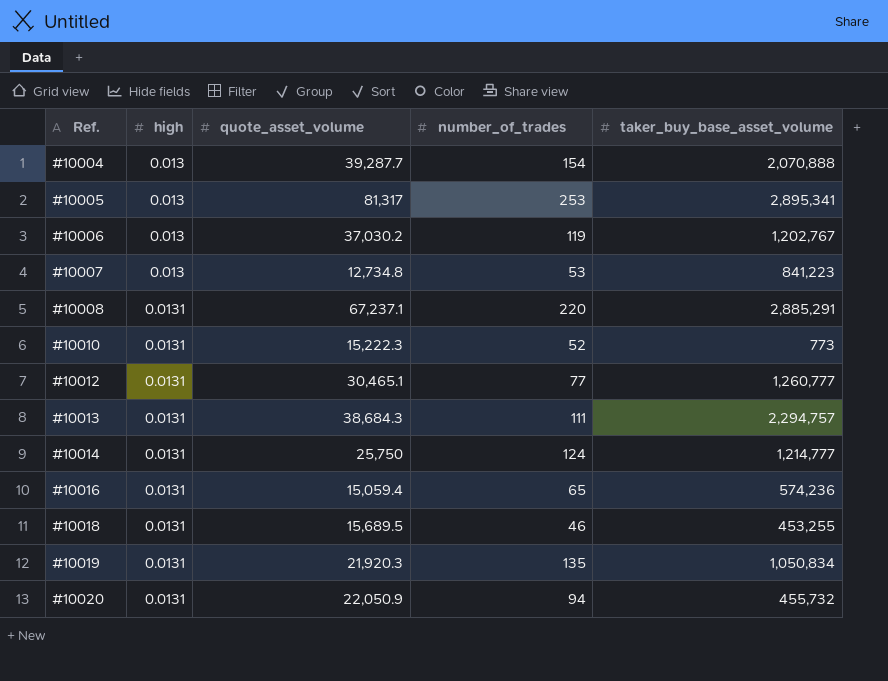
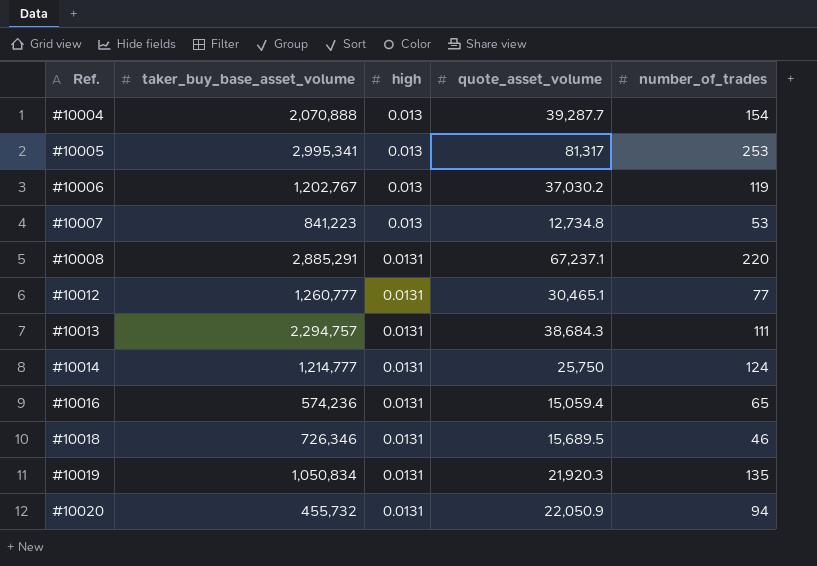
column taker_buy_base_asset_volume | position: 5 -> 2
row #10010: 0.0131 | 15,222.3 | 52 | 773 -> none
#10005 | taker_buy_base_asset_volume: 2,895,341 -> 2,995,341
#10018 | taker_buy_base_asset_volume: 453,255 -> 726,346

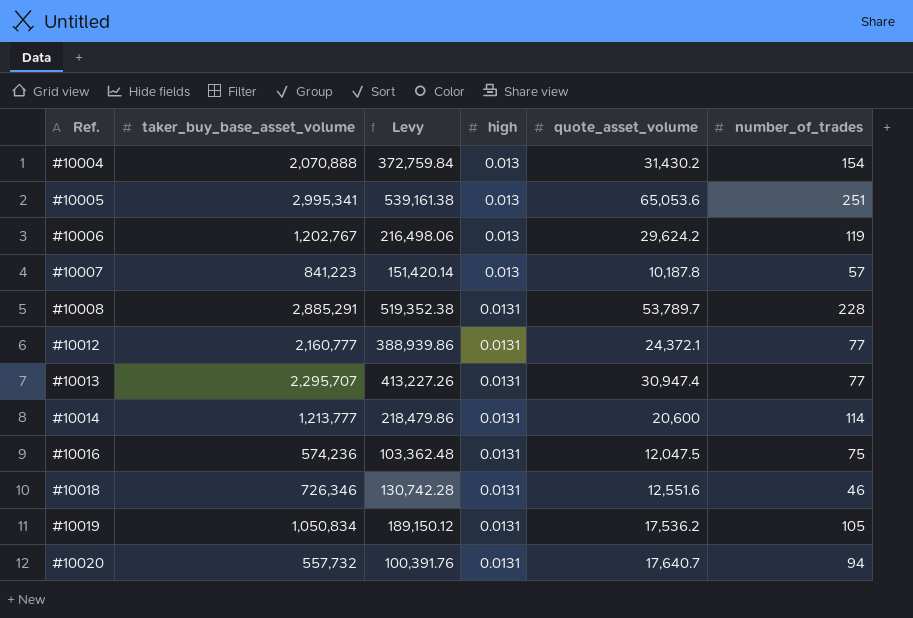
column Levy | formula: none -> [taker_buy_base_asset_volume] * 0.18
#10004 | quote_asset_volume: 39,287.7 -> 31,430.2
#10005 | quote_asset_volume: 81,317 -> 65,053.6
#10005 | number_of_trades: 253 -> 251
#10006 | quote_asset_volume: 37,030.2 -> 29,624.2
#10007 | quote_asset_volume: 12,734.8 -> 10,187.8
#10007 | number_of_trades: 53 -> 57
#10008 | quote_asset_volume: 67,237.1 -> 53,789.7
#10008 | number_of_trades: 220 -> 228
#10012 | taker_buy_base_asset_volume: 1,260,777 -> 2,160,777
#10012 | quote_asset_volume: 30,465.1 -> 24,372.1
#10013 | taker_buy_base_asset_volume: 2,294,757 -> 2,295,707
#10013 | quote_asset_volume: 38,684.3 -> 30,947.4
#10013 | number_of_trades: 111 -> 77
#10014 | taker_buy_base_asset_volume: 1,214,777 -> 1,213,777
#10014 | quote_asset_volume: 25,750 -> 20,600
#10014 | number_of_trades: 124 -> 114
#10016 | quote_asset_volume: 15,059.4 -> 12,047.5
#10016 | number_of_trades: 65 -> 75
#10018 | quote_asset_volume: 15,689.5 -> 12,551.6
#10019 | quote_asset_volume: 21,920.3 -> 17,536.2
#10019 | number_of_trades: 135 -> 105
#10020 | taker_buy_base_asset_volume: 455,732 -> 557,732
#10020 | quote_asset_volume: 22,050.9 -> 17,640.7

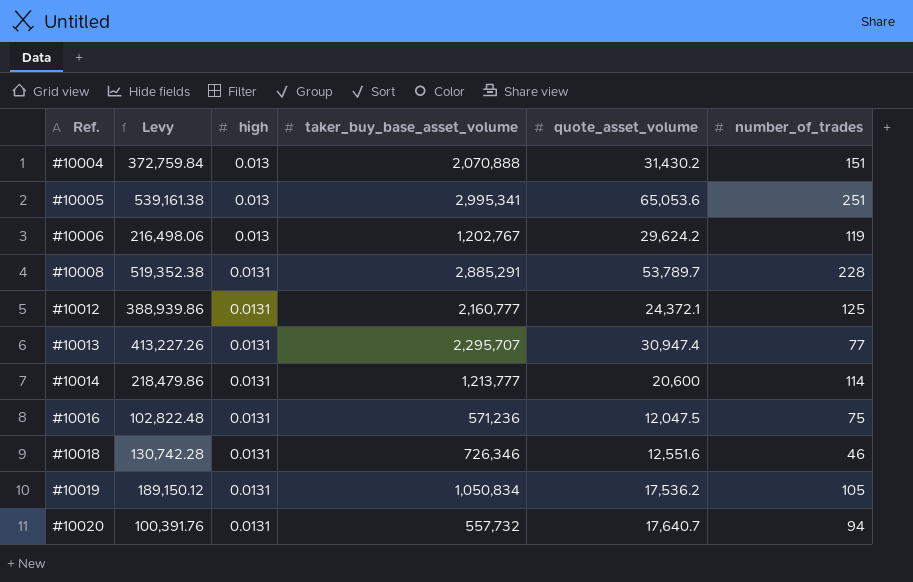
column taker_buy_base_asset_volume | position: 2 -> 4
row #10007: 841,223 | 151,420.14 | 0.013 | 10,187.8 | 57 -> none
#10004 | number_of_trades: 154 -> 151
#10012 | number_of_trades: 77 -> 125
#10016 | Levy: 103,362.48 -> 102,822.48
#10016 | taker_buy_base_asset_volume: 574,236 -> 571,236

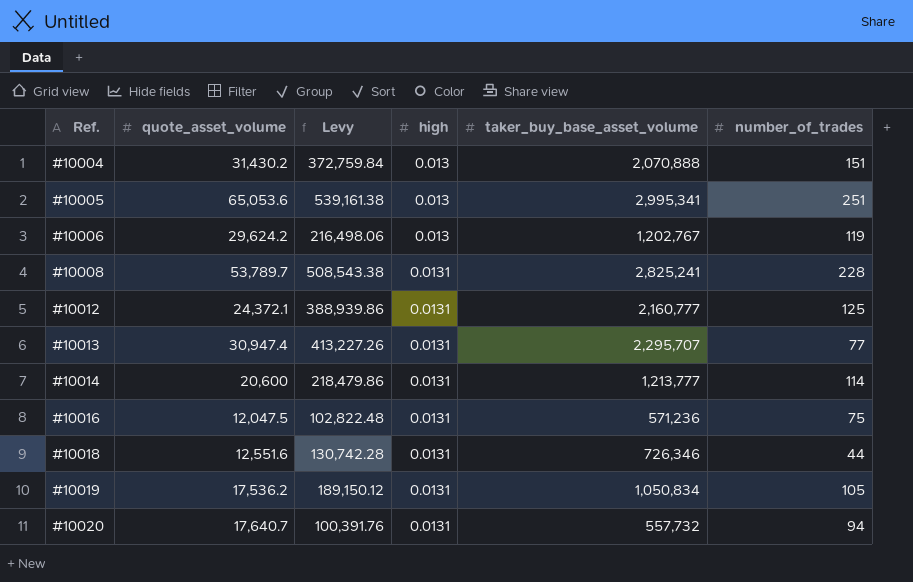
column quote_asset_volume | position: 5 -> 2
#10008 | Levy: 519,352.38 -> 508,543.38
#10008 | taker_buy_base_asset_volume: 2,885,291 -> 2,825,241
#10018 | number_of_trades: 46 -> 44

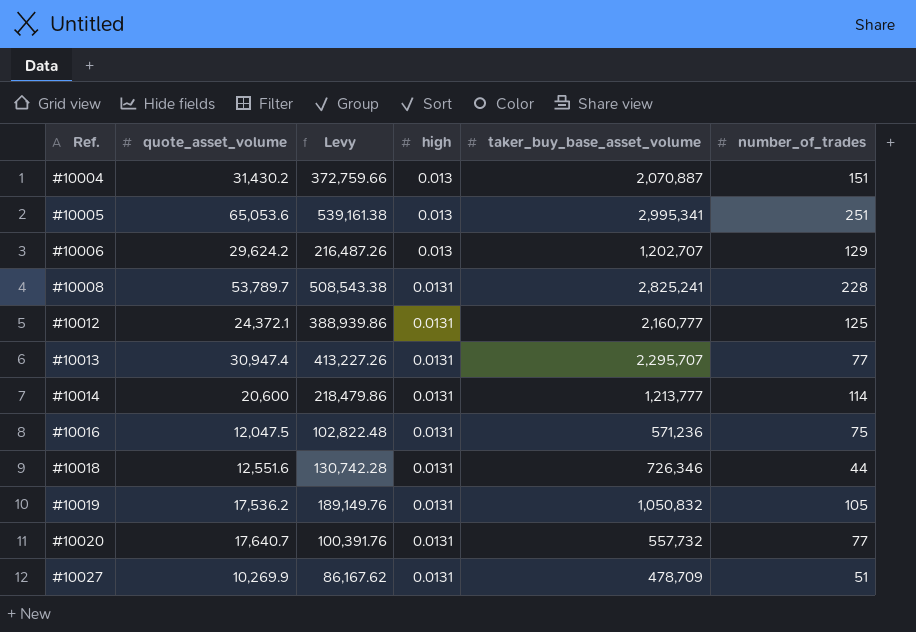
#10004 | Levy: 372,759.84 -> 372,759.66
#10004 | taker_buy_base_asset_volume: 2,070,888 -> 2,070,887
#10006 | Levy: 216,498.06 -> 216,487.26
#10006 | taker_buy_base_asset_volume: 1,202,767 -> 1,202,707
#10006 | number_of_trades: 119 -> 129
#10019 | Levy: 189,150.12 -> 189,149.76
#10019 | taker_buy_base_asset_volume: 1,050,834 -> 1,050,832
#10020 | number_of_trades: 94 -> 77
row #10027: none -> 10,269.9 | 86,167.62 | 0.0131 | 478,709 | 51

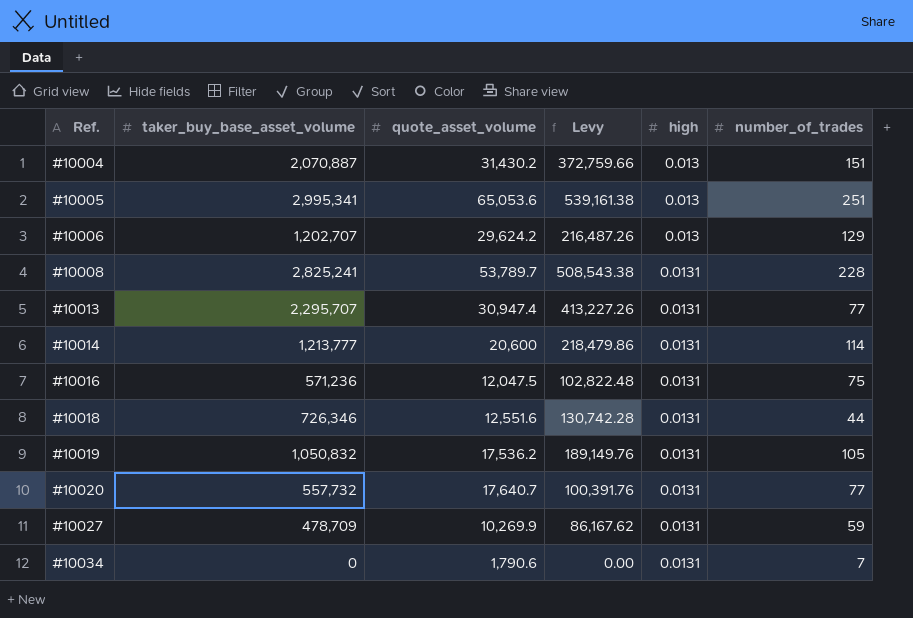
column taker_buy_base_asset_volume | position: 5 -> 2
row #10012: 24,372.1 | 388,939.86 | 0.0131 | 2,160,777 | 125 -> none
#10027 | number_of_trades: 51 -> 59
row #10034: none -> 0 | 1,790.6 | 0.00 | 0.0131 | 7

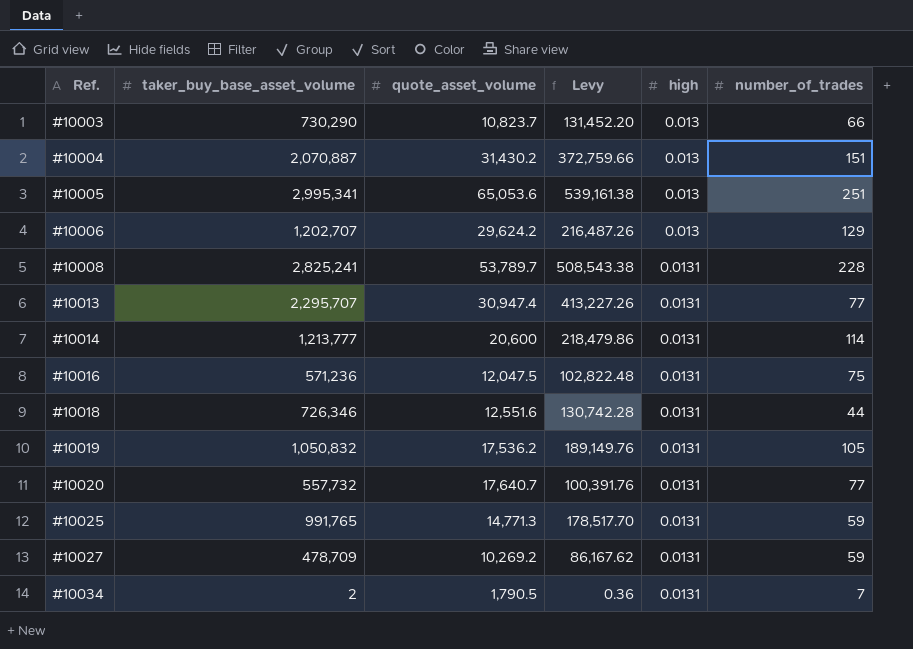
row #10003: none -> 730,290 | 10,823.7 | 131,452.20 | 0.013 | 66
row #10025: none -> 991,765 | 14,771.3 | 178,517.70 | 0.0131 | 59
#10027 | quote_asset_volume: 10,269.9 -> 10,269.2
#10034 | taker_buy_base_asset_volume: 0 -> 2
#10034 | quote_asset_volume: 1,790.6 -> 1,790.5
#10034 | Levy: 0.00 -> 0.36

